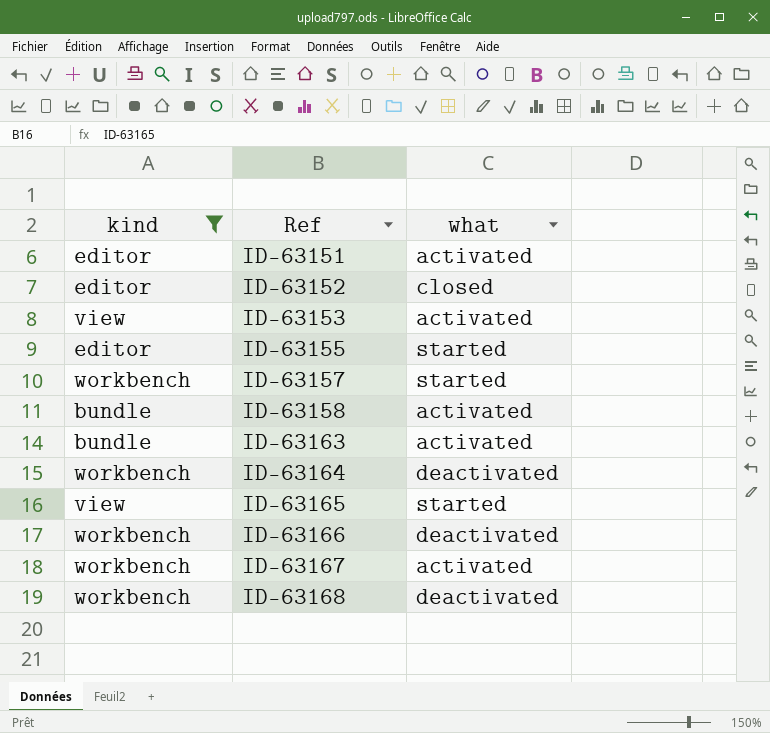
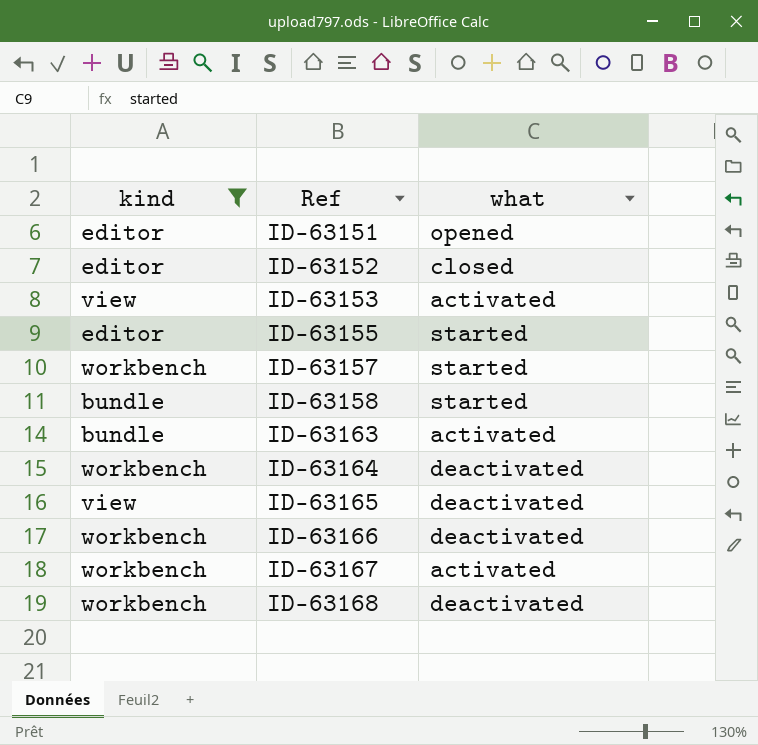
ID-63151 | what: activated -> opened
ID-63158 | what: activated -> started
ID-63165 | what: started -> deactivated

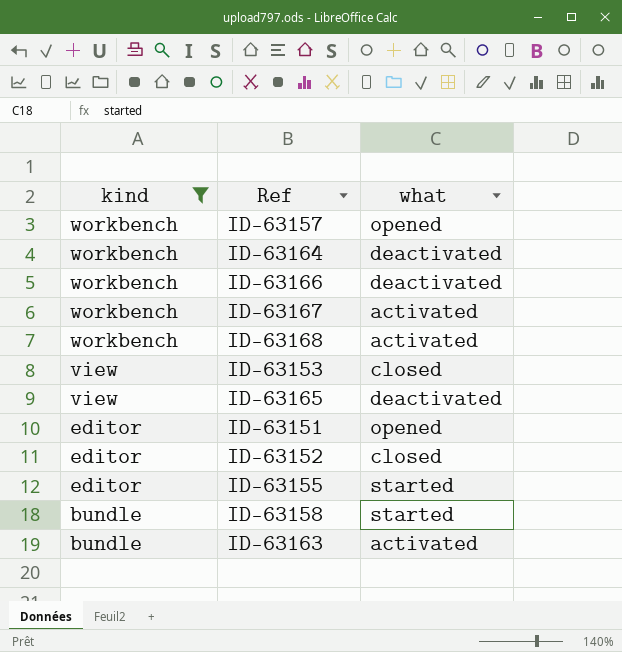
row order: Ref ascending -> kind descending
ID-63157 | what: started -> opened
ID-63168 | what: deactivated -> activated
ID-63153 | what: activated -> closed

